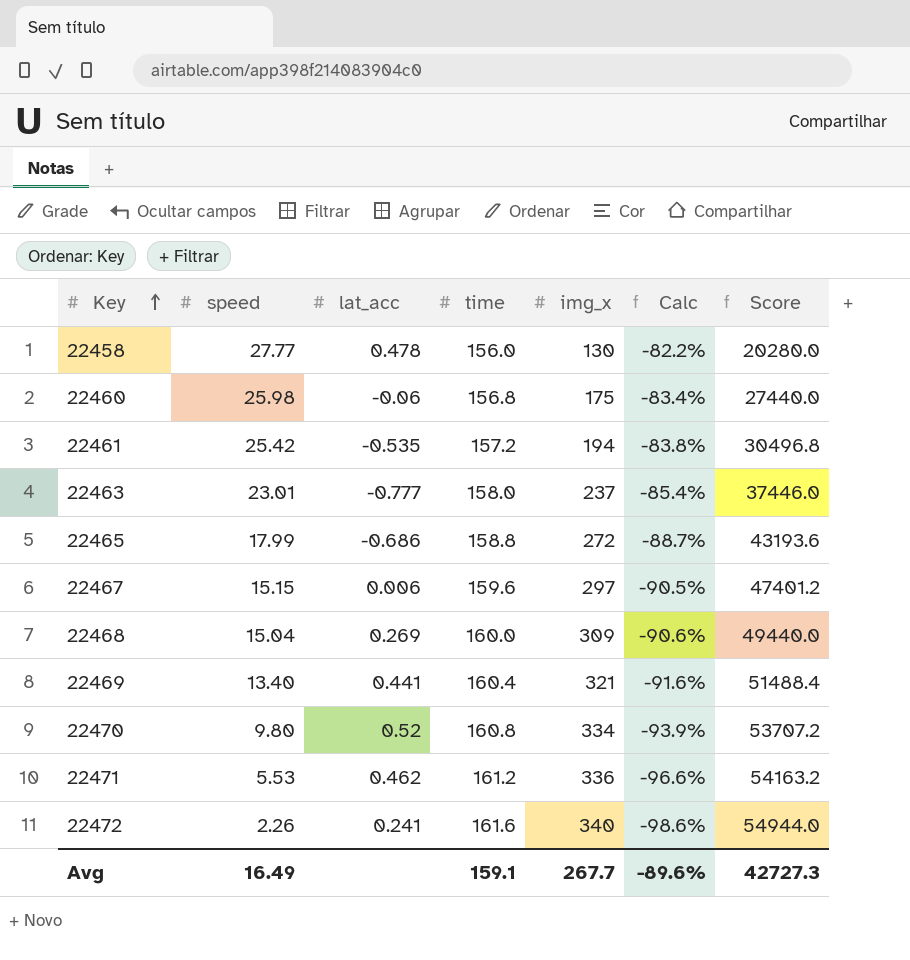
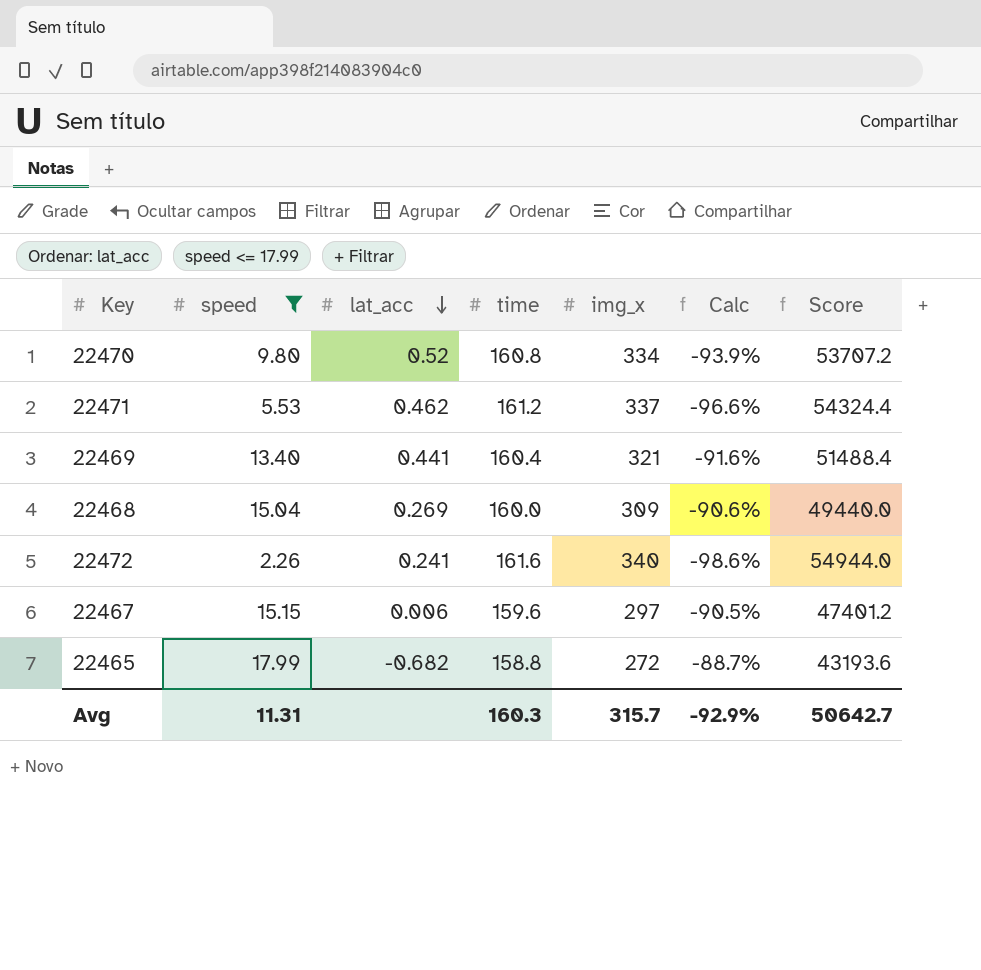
filter: none -> speed <= 17.99
row order: Key ascending -> lat_acc descending
22471 | img_x: 336 -> 337
22471 | Score: 54163.2 -> 54324.4
22465 | lat_acc: -0.686 -> -0.682
Avg | speed: 16.49 -> 11.31
Avg | time: 159.1 -> 160.3
Avg | img_x: 267.7 -> 315.7
Avg | Calc: -89.6% -> -92.9%
Avg | Score: 42727.3 -> 50642.7

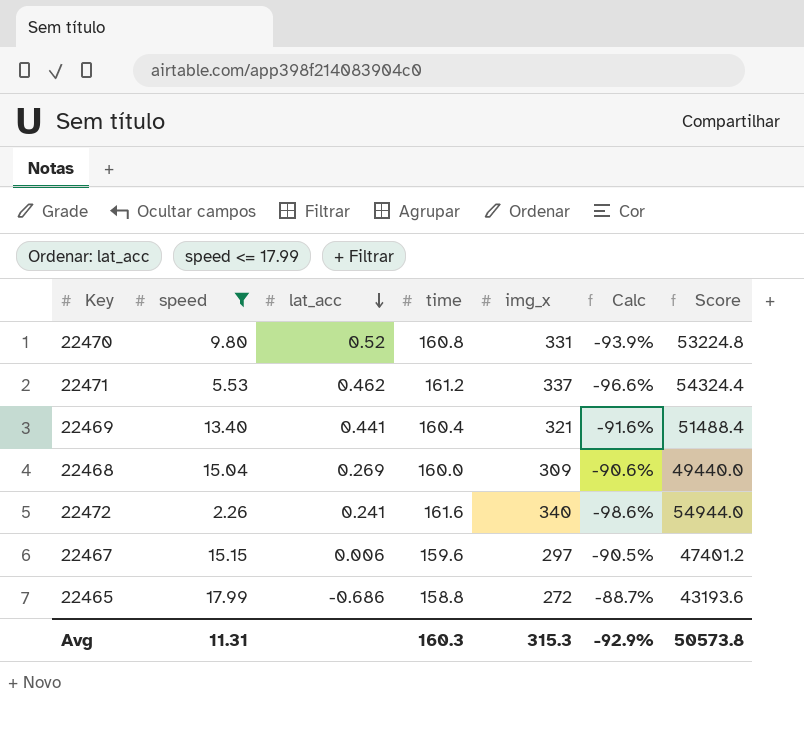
22470 | img_x: 334 -> 331
22470 | Score: 53707.2 -> 53224.8
22465 | lat_acc: -0.682 -> -0.686
Avg | img_x: 315.7 -> 315.3
Avg | Score: 50642.7 -> 50573.8

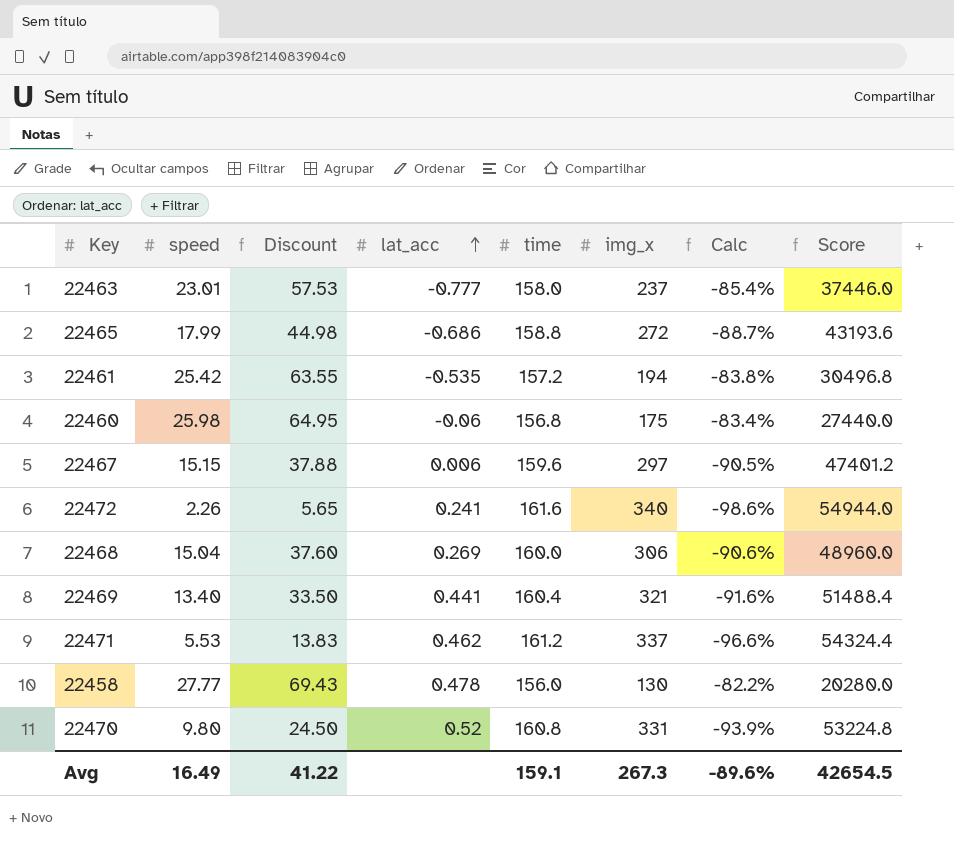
filter: speed <= 17.99 -> none
row order: lat_acc descending -> lat_acc ascending
column Discount | formula: none -> [speed] * 2.5
22468 | img_x: 309 -> 306
22468 | Score: 49440.0 -> 48960.0
Avg | speed: 11.31 -> 16.49
Avg | time: 160.3 -> 159.1
Avg | img_x: 315.3 -> 267.3
Avg | Calc: -92.9% -> -89.6%
Avg | Score: 50573.8 -> 42654.5

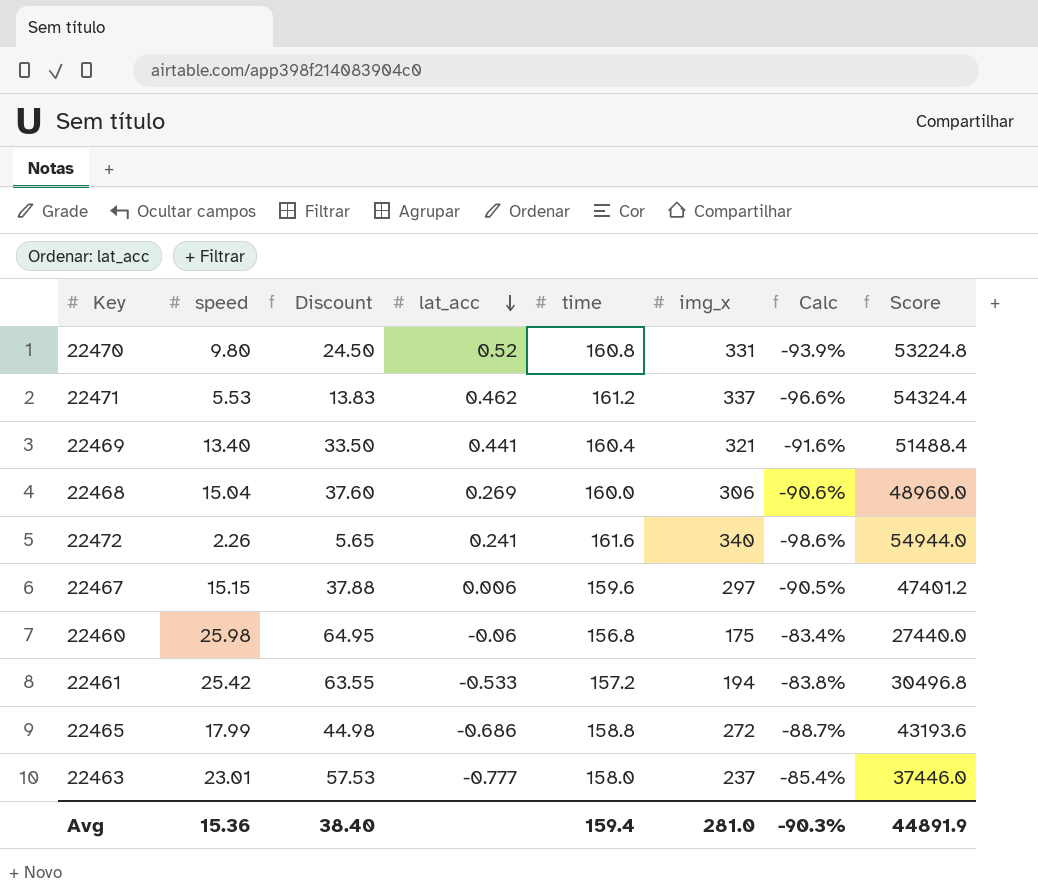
row order: lat_acc ascending -> lat_acc descending
row 22458: 27.77 | 69.43 | 0.478 | 156.0 | 130 | -82.2% | 20280.0 -> none
22461 | lat_acc: -0.535 -> -0.533
Avg | speed: 16.49 -> 15.36
Avg | Discount: 41.22 -> 38.40
Avg | time: 159.1 -> 159.4
Avg | img_x: 267.3 -> 281.0
Avg | Calc: -89.6% -> -90.3%
Avg | Score: 42654.5 -> 44891.9

